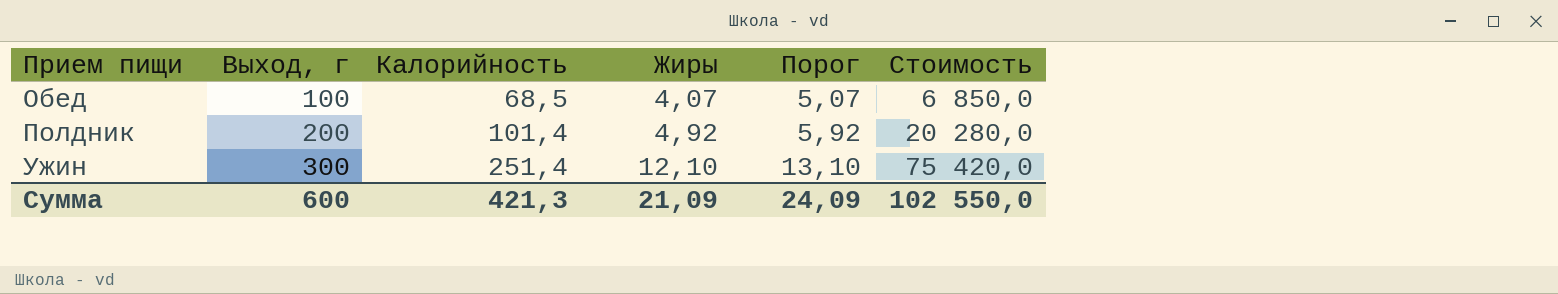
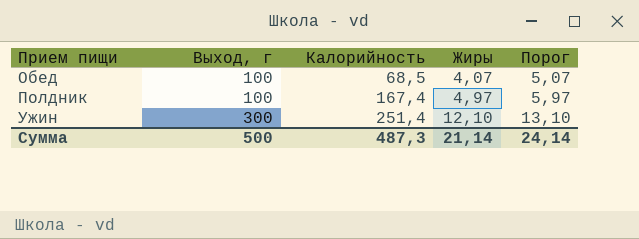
column Стоимость | formula: [Выход, г] * [Калорийность] -> none
Полдник | Выход, г: 200 -> 100
Полдник | Калорийность: 101,4 -> 167,4
Полдник | Жиры: 4,92 -> 4,97
Полдник | Порог: 5,92 -> 5,97
Сумма | Выход, г: 600 -> 500
Сумма | Калорийность: 421,3 -> 487,3
Сумма | Жиры: 21,09 -> 21,14
Сумма | Порог: 24,09 -> 24,14

